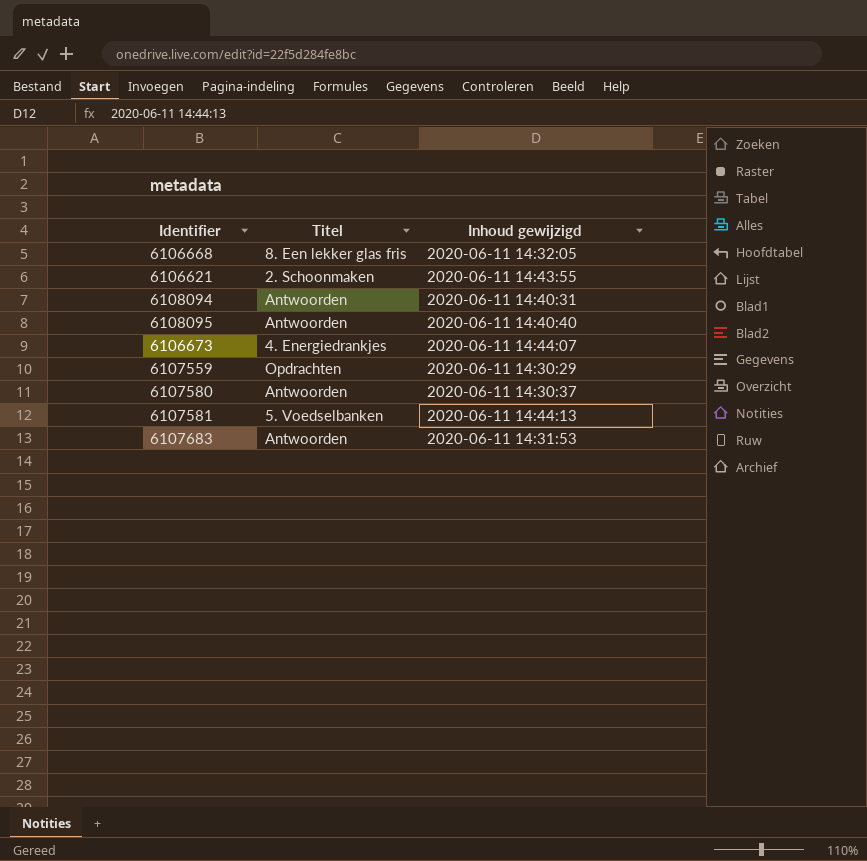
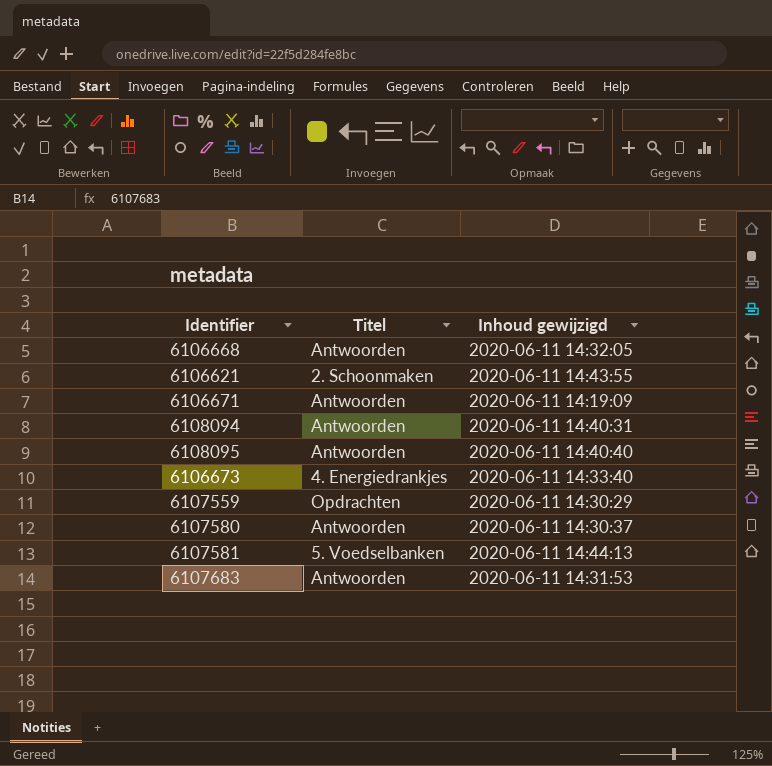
6106668 | Titel: 8. Een lekker glas fris -> Antwoorden
row 6106671: none -> Antwoorden | 2020-06-11 14:19:09
6106673 | Inhoud gewijzigd: 2020-06-11 14:44:07 -> 2020-06-11 14:33:40

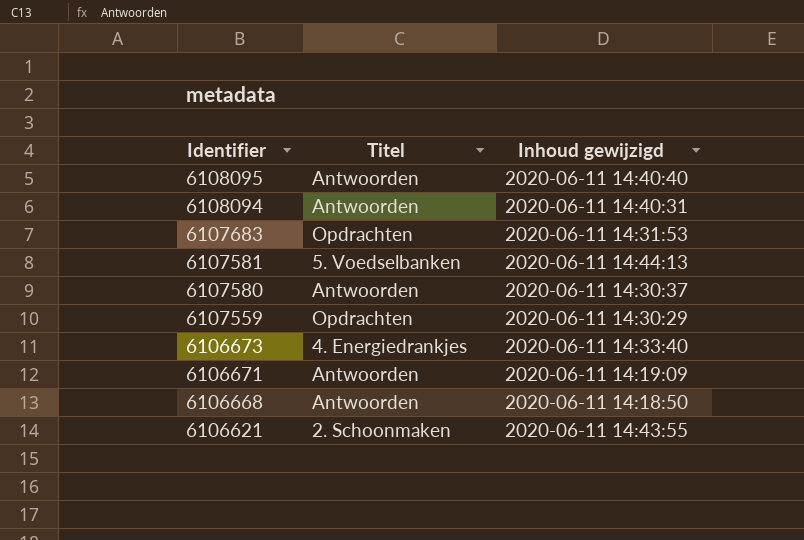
row order: none -> Identifier descending
6107683 | Titel: Antwoorden -> Opdrachten
6106668 | Inhoud gewijzigd: 2020-06-11 14:32:05 -> 2020-06-11 14:18:50

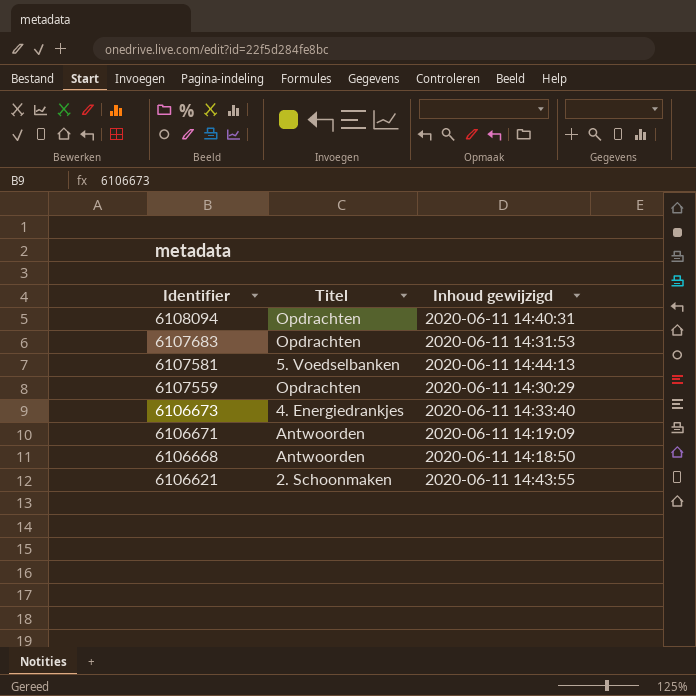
row 6108095: Antwoorden | 2020-06-11 14:40:40 -> none
row 6107580: Antwoorden | 2020-06-11 14:30:37 -> none
6108094 | Titel: Antwoorden -> Opdrachten

